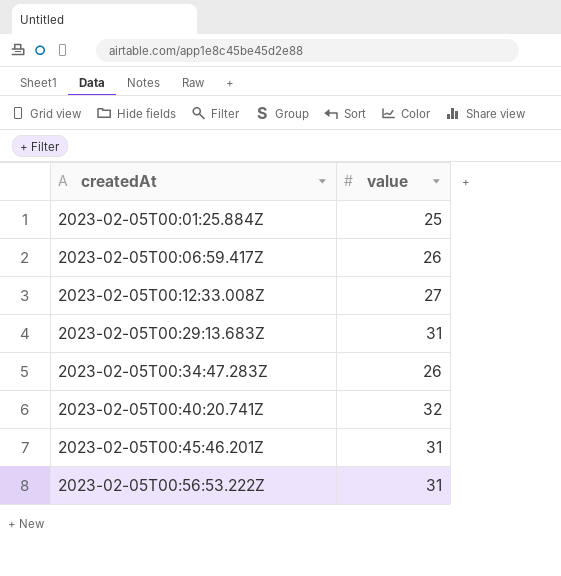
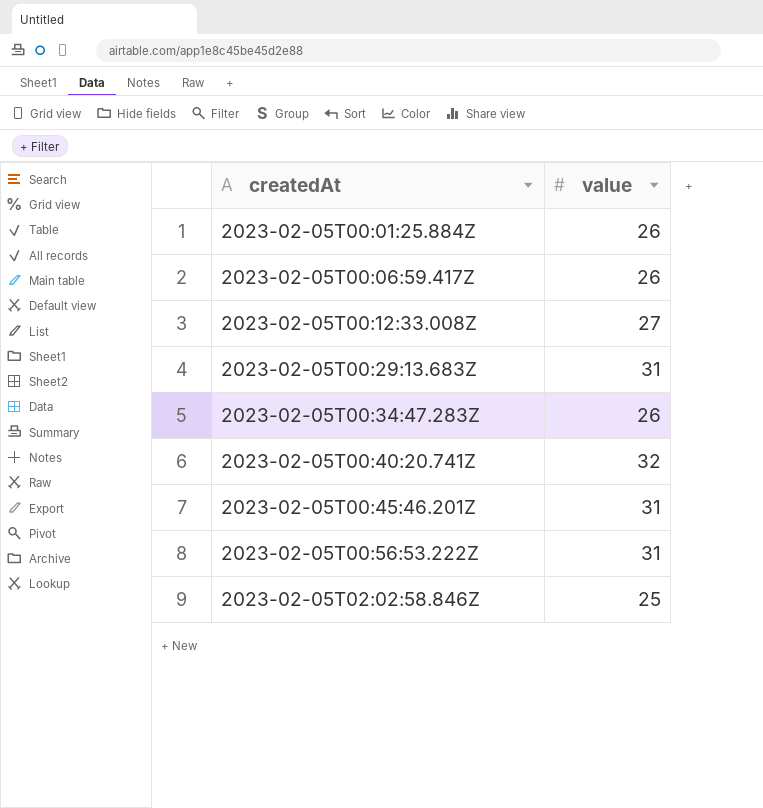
2023-02-05T00:01:25.884Z | value: 25 -> 26
row 2023-02-05T02:02:58.846Z: none -> 25

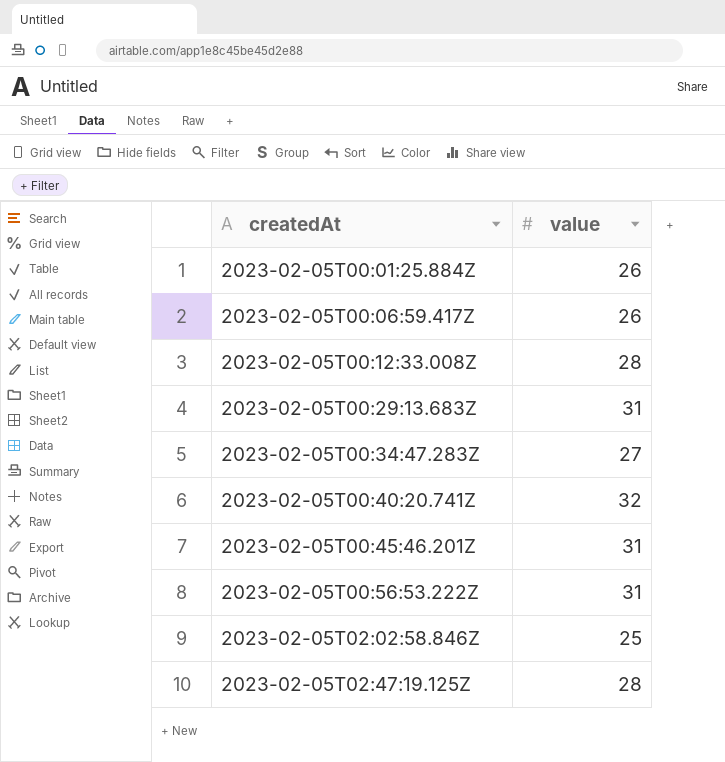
2023-02-05T00:12:33.008Z | value: 27 -> 28
2023-02-05T00:34:47.283Z | value: 26 -> 27
row 2023-02-05T02:47:19.125Z: none -> 28

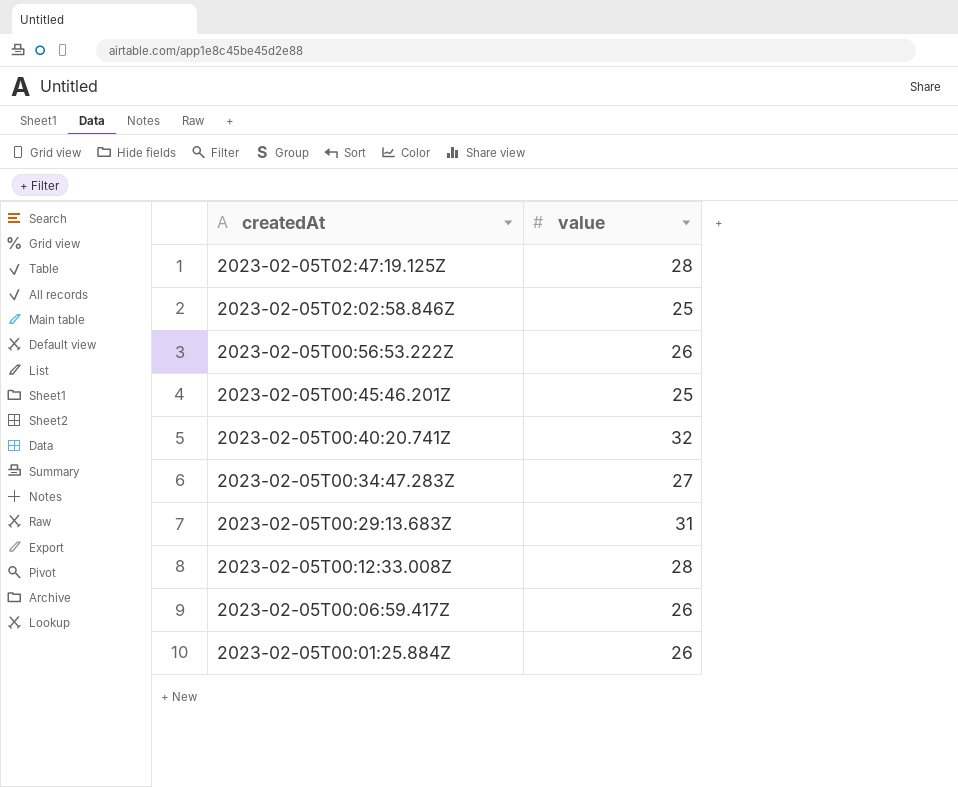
row order: createdAt ascending -> createdAt descending
2023-02-05T00:56:53.222Z | value: 31 -> 26
2023-02-05T00:45:46.201Z | value: 31 -> 25

